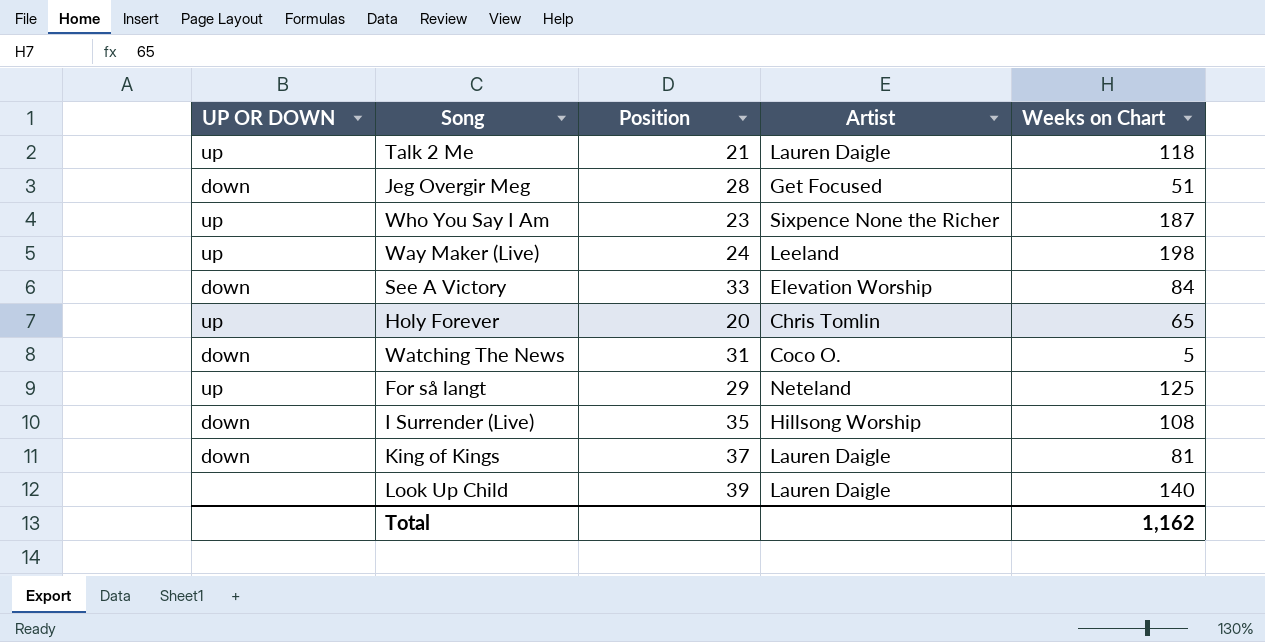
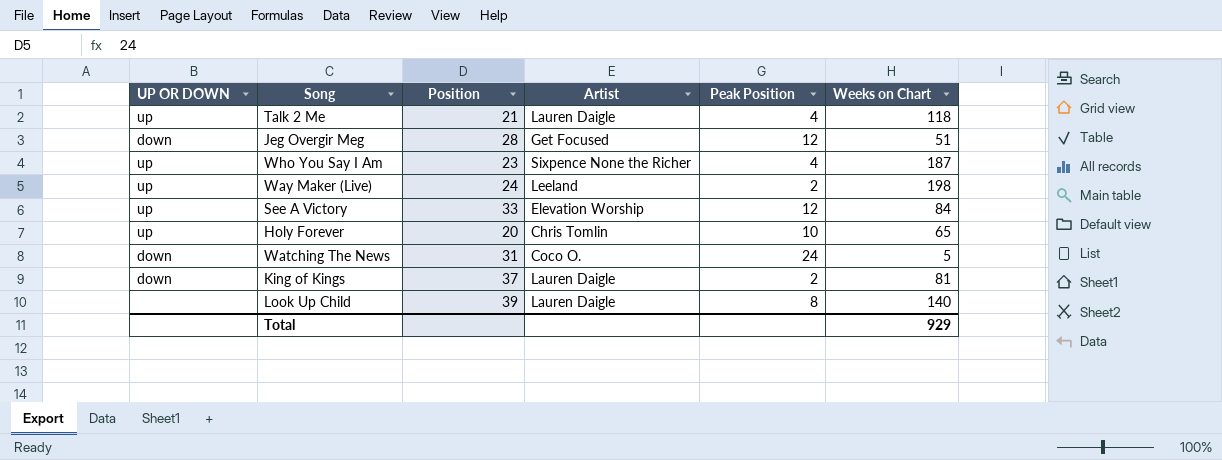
column Peak Position | position: none -> 5
row For så langt: up | 29 | Neteland | 125 -> none
row I Surrender (Live): down | 35 | Hillsong Worship | 108 -> none
See A Victory | UP OR DOWN: down -> up
Total | Weeks on Chart: 1,162 -> 929

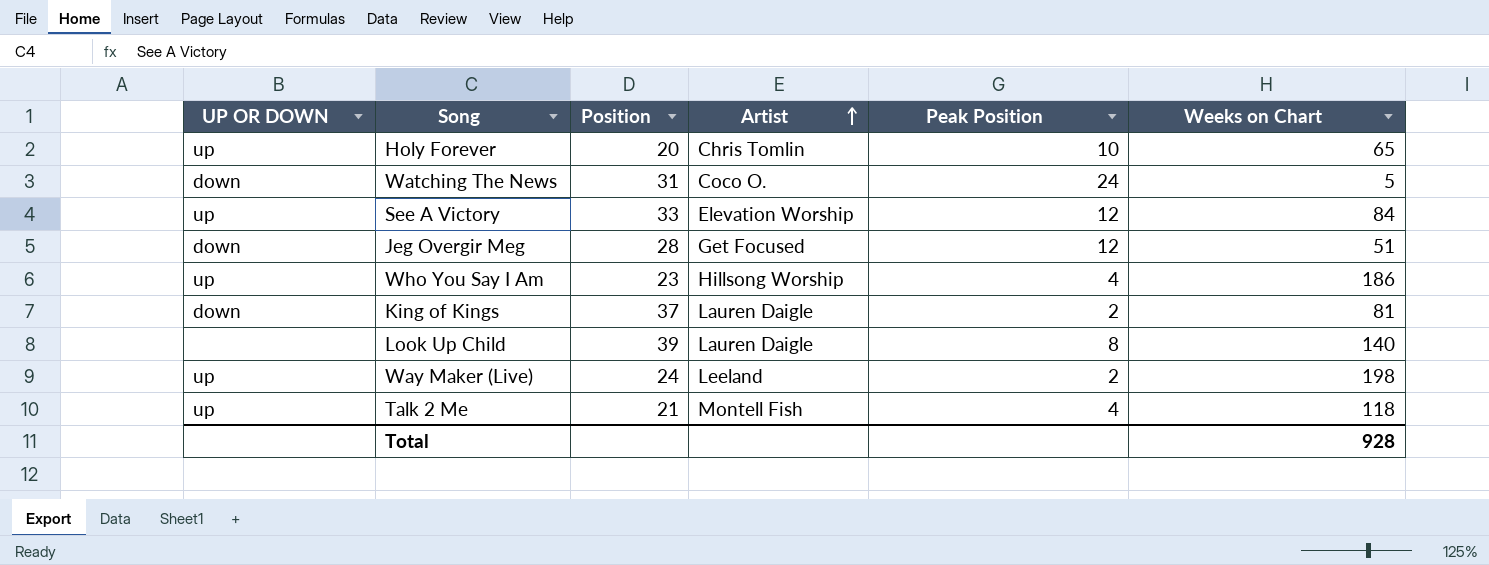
row order: none -> Artist ascending
Who You Say I Am | Artist: Sixpence None the Richer -> Hillsong Worship
Who You Say I Am | Weeks on Chart: 187 -> 186
Talk 2 Me | Artist: Lauren Daigle -> Montell Fish
Total | Weeks on Chart: 929 -> 928

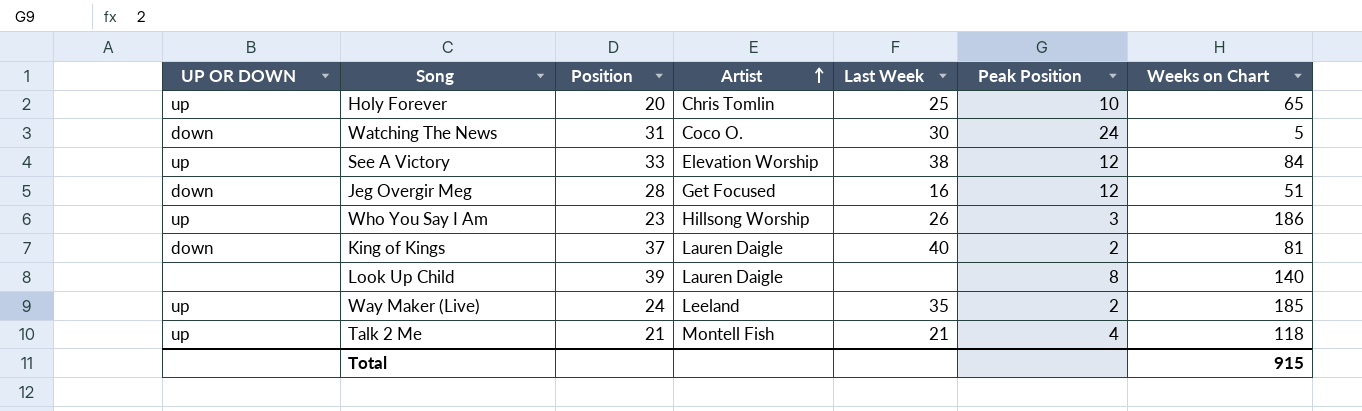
column Last Week | position: none -> 5
Who You Say I Am | Peak Position: 4 -> 3
Way Maker (Live) | Weeks on Chart: 198 -> 185
Total | Weeks on Chart: 928 -> 915

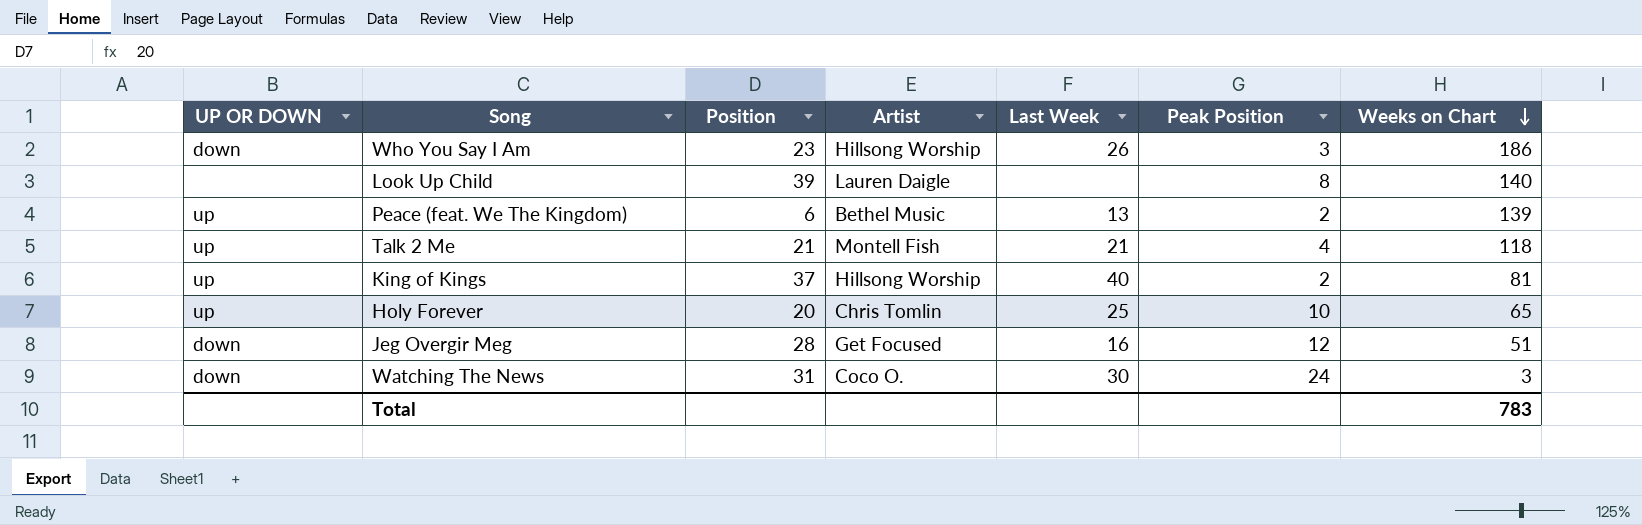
row order: Artist ascending -> Weeks on Chart descending
row See A Victory: up | 33 | Elevation Worship | 38 | 12 | 84 -> none
row Way Maker (Live): up | 24 | Leeland | 35 | 2 | 185 -> none
Who You Say I Am | UP OR DOWN: up -> down
row Peace (feat. We The Kingdom): none -> up | 6 | Bethel Music | 13 | 2 | 139
King of Kings | UP OR DOWN: down -> up
King of Kings | Artist: Lauren Daigle -> Hillsong Worship
Watching The News | Weeks on Chart: 5 -> 3
Total | Weeks on Chart: 915 -> 783

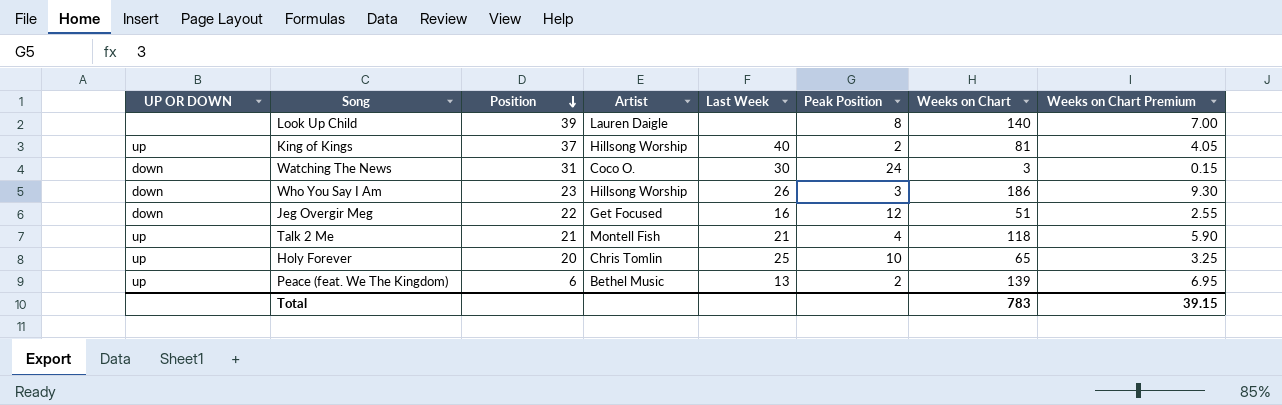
row order: Weeks on Chart descending -> Position descending
column Weeks on Chart Premium | formula: none -> [Weeks on Chart] * 0.05
Jeg Overgir Meg | Position: 28 -> 22

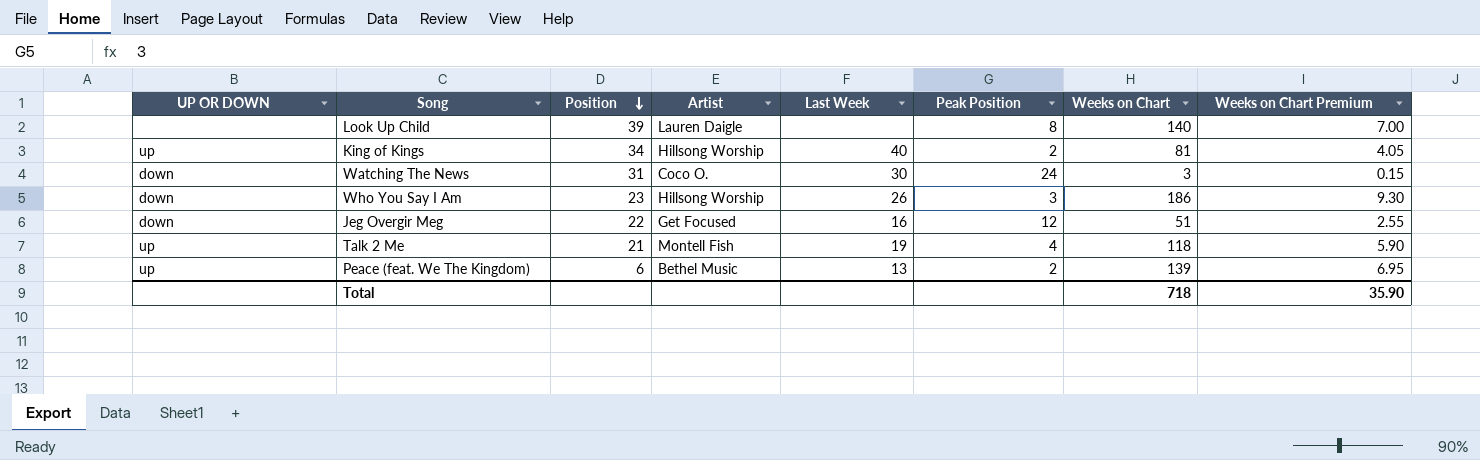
row Holy Forever: up | 20 | Chris Tomlin | 25 | 10 | 65 | 3.25 -> none
King of Kings | Position: 37 -> 34
Talk 2 Me | Last Week: 21 -> 19
Total | Weeks on Chart: 783 -> 718
Total | Weeks on Chart Premium: 39.15 -> 35.90

